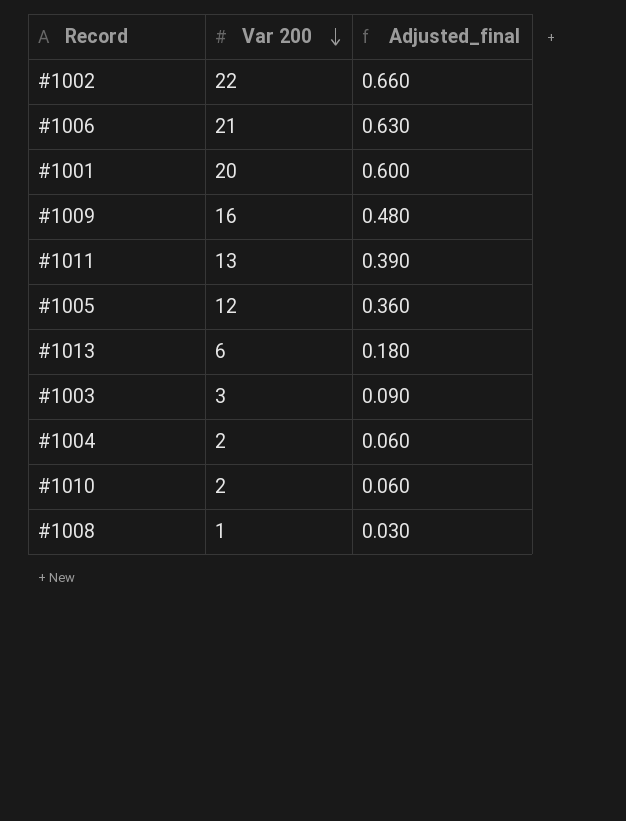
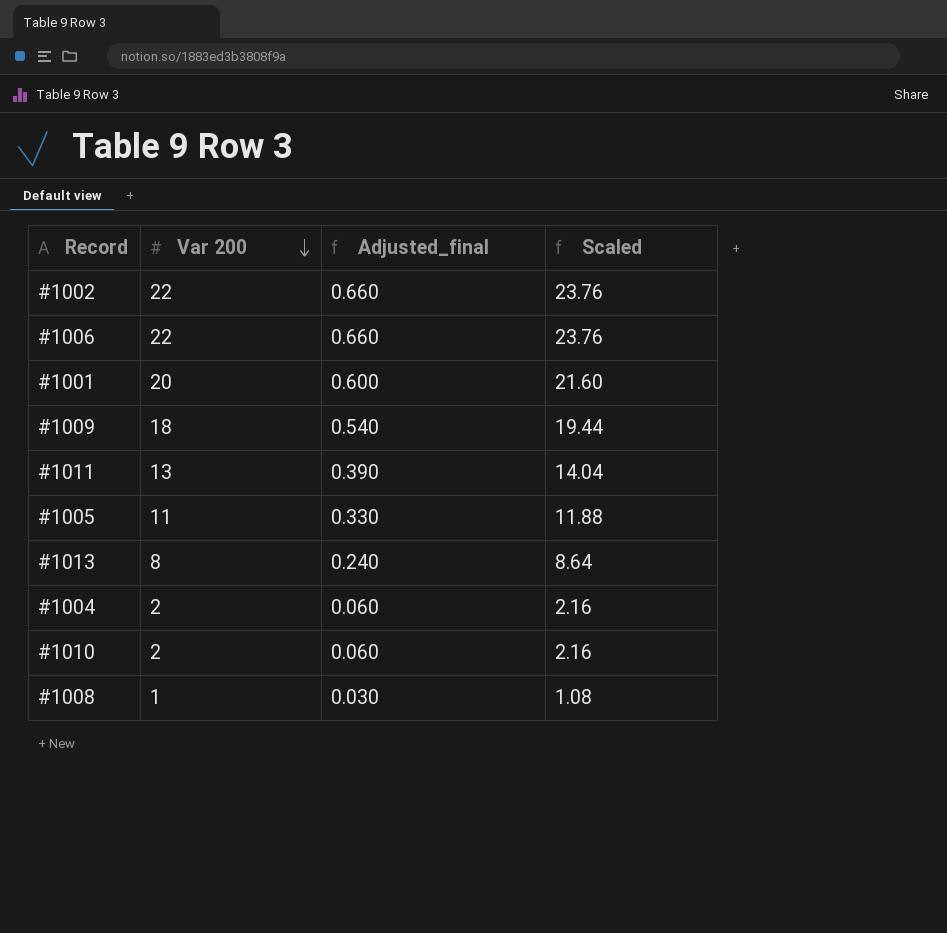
column Scaled | formula: none -> [Var 200] * 1.08
row #1003: 3 | 0.090 -> none
#1006 | Var 200: 21 -> 22
#1006 | Adjusted_final: 0.630 -> 0.660
#1009 | Var 200: 16 -> 18
#1009 | Adjusted_final: 0.480 -> 0.540
#1005 | Var 200: 12 -> 11
#1005 | Adjusted_final: 0.360 -> 0.330
#1013 | Var 200: 6 -> 8
#1013 | Adjusted_final: 0.180 -> 0.240

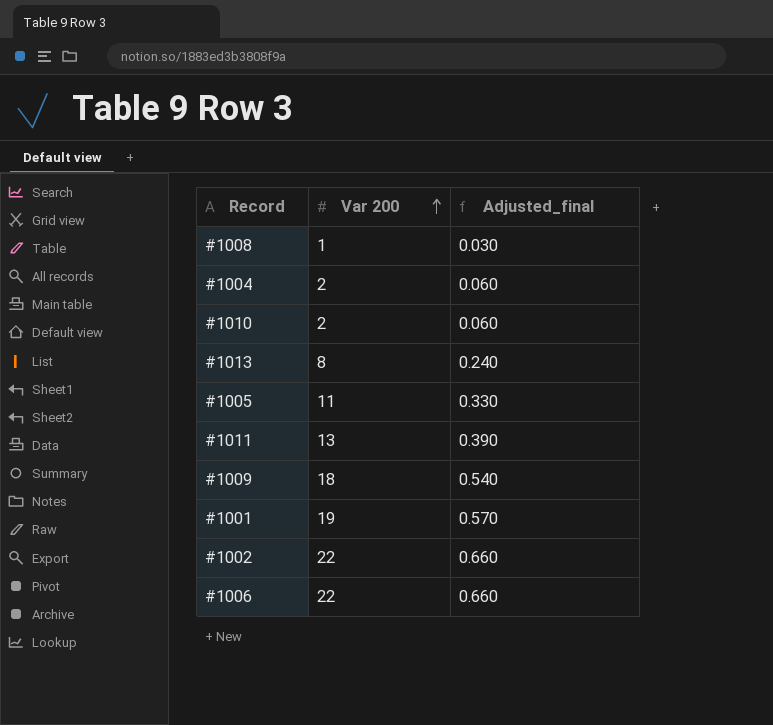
row order: Var 200 descending -> Var 200 ascending
column Scaled | formula: [Var 200] * 1.08 -> none
#1001 | Var 200: 20 -> 19
#1001 | Adjusted_final: 0.600 -> 0.570

